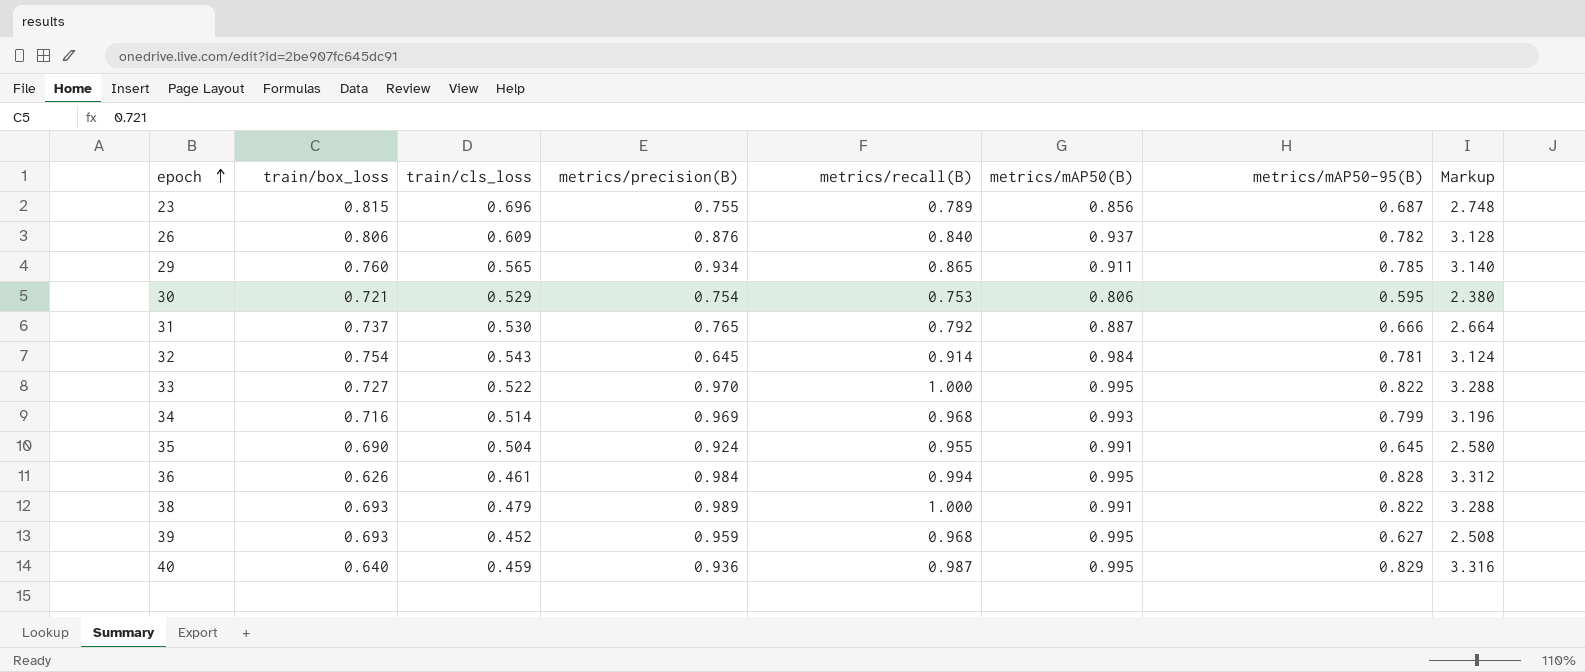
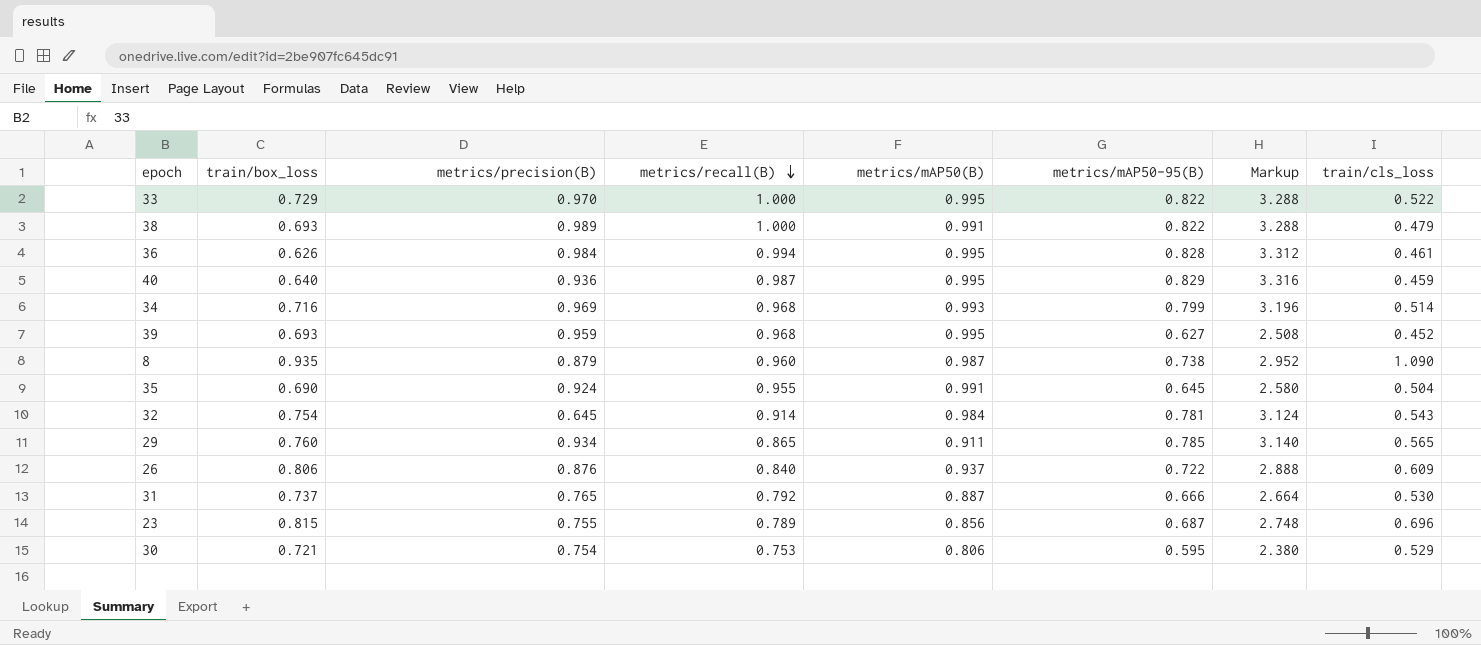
row order: epoch ascending -> metrics/recall(B) descending
column train/cls_loss | position: 3 -> 8
33 | train/box_loss: 0.727 -> 0.729
row 8: none -> 0.935 | 0.879 | 0.960 | 0.987 | 0.738 | 2.952 | 1.090
26 | metrics/mAP50-95(B): 0.782 -> 0.722
26 | Markup: 3.128 -> 2.888

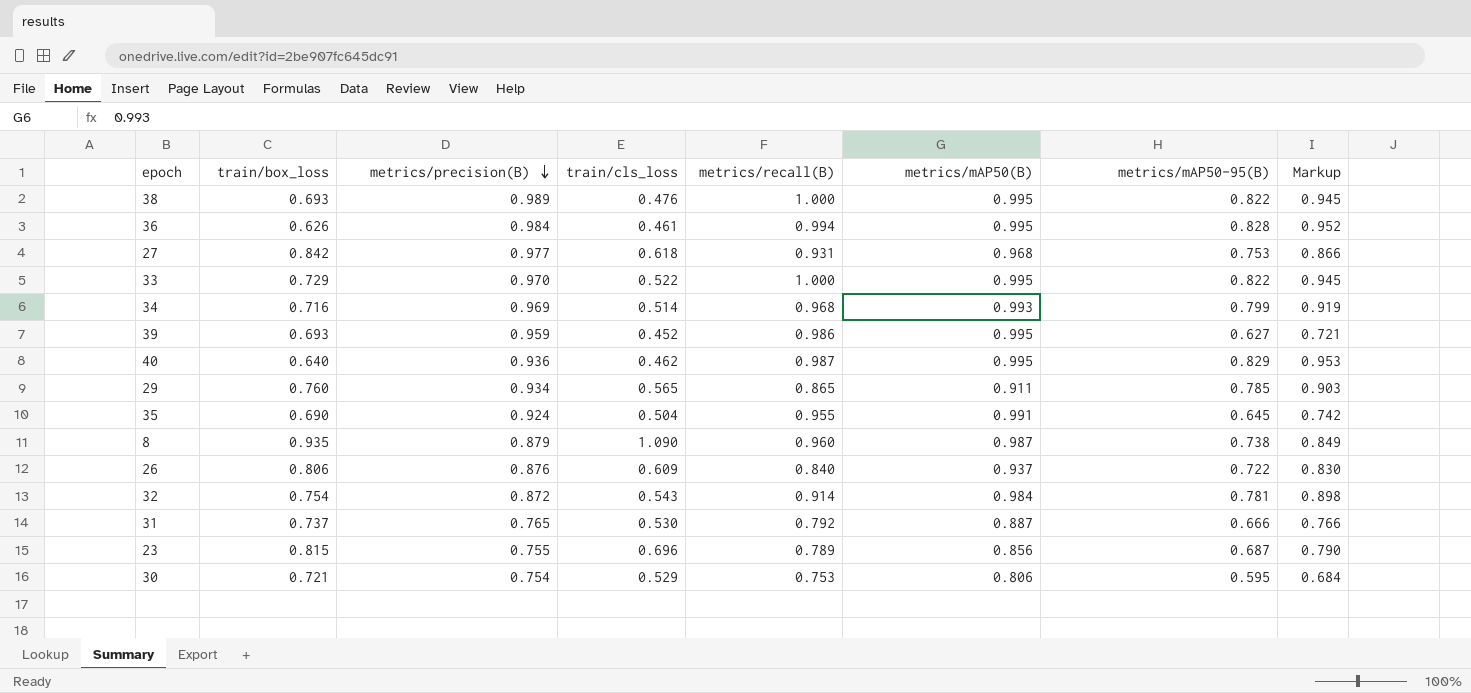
row order: metrics/recall(B) descending -> metrics/precision(B) descending
column train/cls_loss | position: 8 -> 4
column Markup | formula: [metrics/mAP50-95(B)] * 4 -> [metrics/mAP50-95(B)] * 1.15
38 | train/cls_loss: 0.479 -> 0.476
38 | metrics/mAP50(B): 0.991 -> 0.995
row 27: none -> 0.842 | 0.977 | 0.618 | 0.931 | 0.968 | 0.753 | 0.866
39 | metrics/recall(B): 0.968 -> 0.986
40 | train/cls_loss: 0.459 -> 0.462
32 | metrics/precision(B): 0.645 -> 0.872

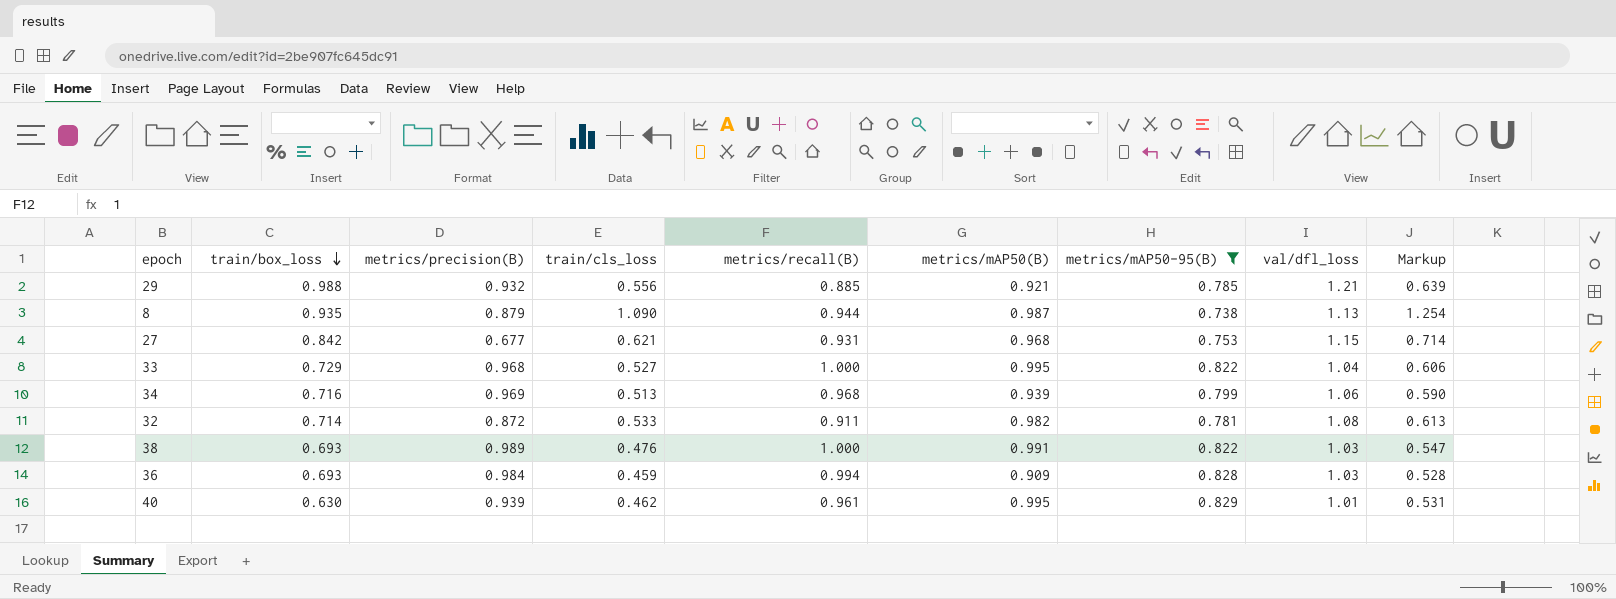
filter: none -> metrics/mAP50-95(B) >= 0.738
row order: metrics/precision(B) descending -> train/box_loss descending
column val/dfl_loss | position: none -> 8
column Markup | formula: [metrics/mAP50-95(B)] * 1.15 -> [train/cls_loss] * 1.15
29 | train/box_loss: 0.760 -> 0.988
29 | metrics/precision(B): 0.934 -> 0.932
29 | train/cls_loss: 0.565 -> 0.556
29 | metrics/recall(B): 0.865 -> 0.885
29 | metrics/mAP50(B): 0.911 -> 0.921
8 | metrics/recall(B): 0.960 -> 0.944
27 | metrics/precision(B): 0.977 -> 0.677
27 | train/cls_loss: 0.618 -> 0.621
33 | metrics/precision(B): 0.970 -> 0.968
33 | train/cls_loss: 0.522 -> 0.527
34 | train/cls_loss: 0.514 -> 0.513
34 | metrics/mAP50(B): 0.993 -> 0.939
32 | train/box_loss: 0.754 -> 0.714
32 | train/cls_loss: 0.543 -> 0.533
32 | metrics/recall(B): 0.914 -> 0.911
32 | metrics/mAP50(B): 0.984 -> 0.982
38 | metrics/mAP50(B): 0.995 -> 0.991
36 | train/box_loss: 0.626 -> 0.693
36 | train/cls_loss: 0.461 -> 0.459
36 | metrics/mAP50(B): 0.995 -> 0.909
40 | train/box_loss: 0.640 -> 0.630
40 | metrics/precision(B): 0.936 -> 0.939
40 | metrics/recall(B): 0.987 -> 0.961

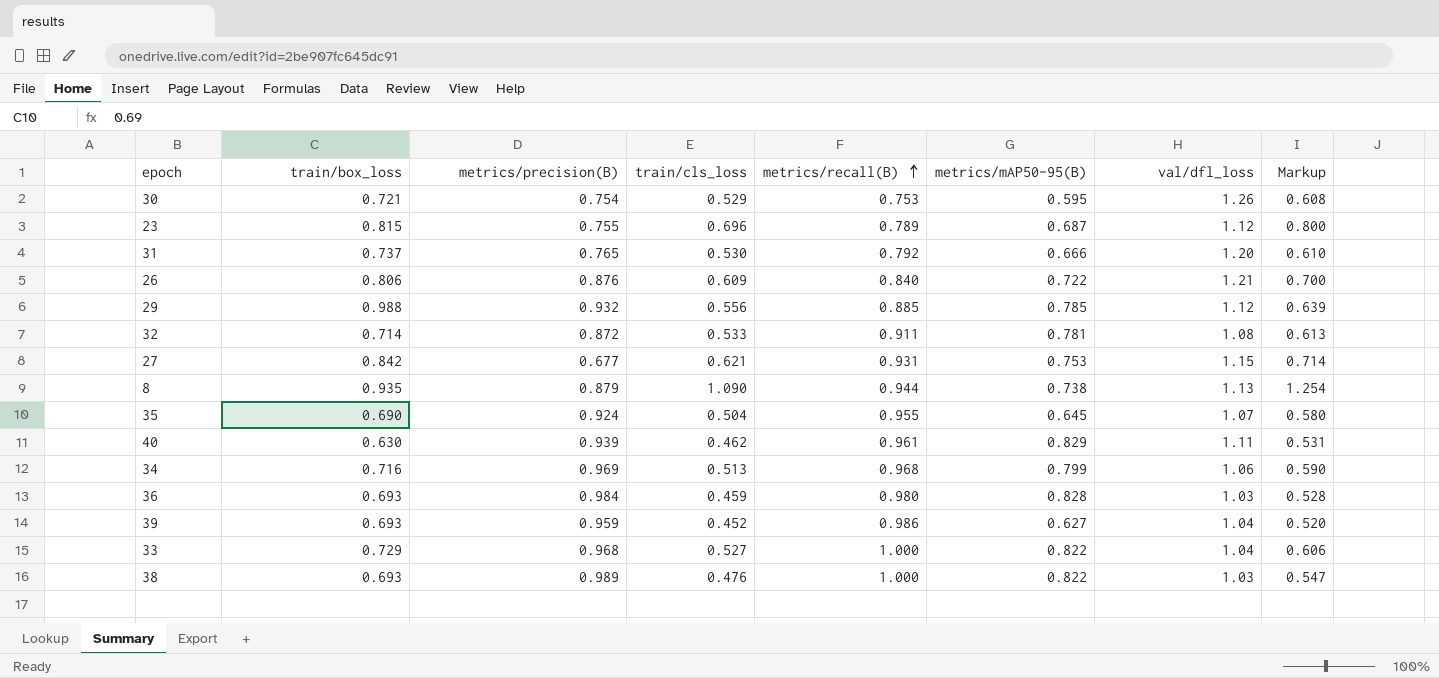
filter: metrics/mAP50-95(B) >= 0.738 -> none
row order: train/box_loss descending -> metrics/recall(B) ascending
column metrics/mAP50(B) | position: 6 -> none
29 | val/dfl_loss: 1.21 -> 1.12
40 | val/dfl_loss: 1.01 -> 1.11
36 | metrics/recall(B): 0.994 -> 0.980

